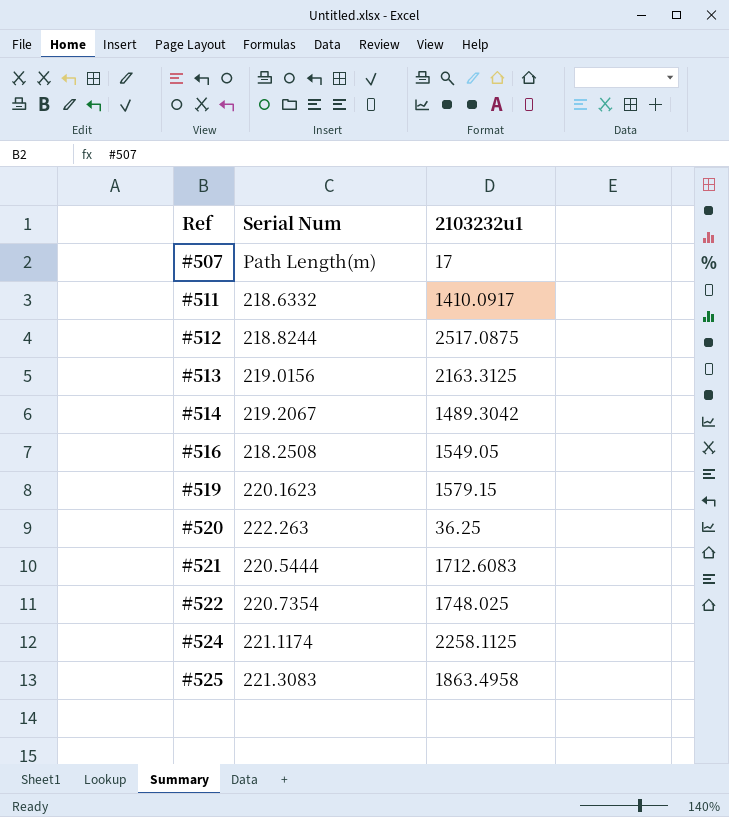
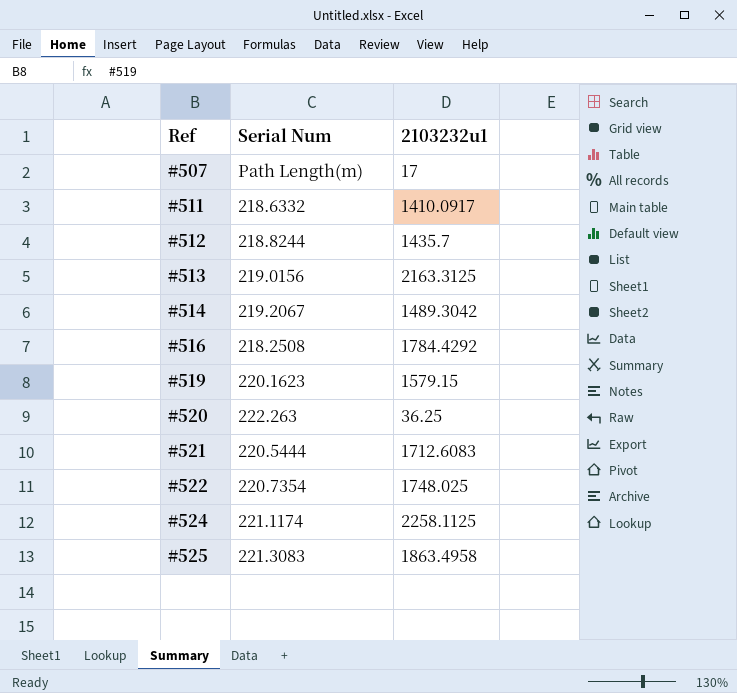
#512 | 2103232u1: 2517.0875 -> 1435.7
#516 | 2103232u1: 1549.05 -> 1784.4292

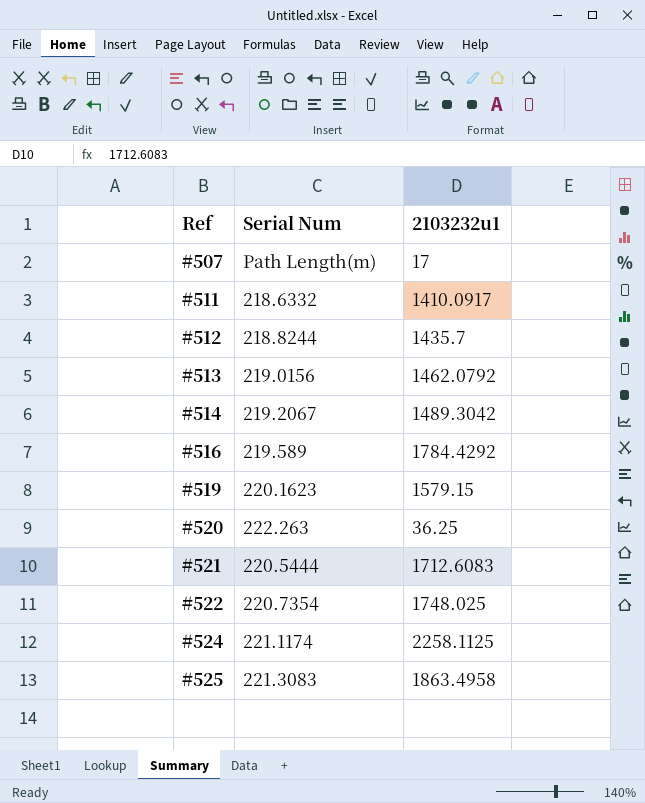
#513 | 2103232u1: 2163.3125 -> 1462.0792
#516 | Serial Num: 218.2508 -> 219.589

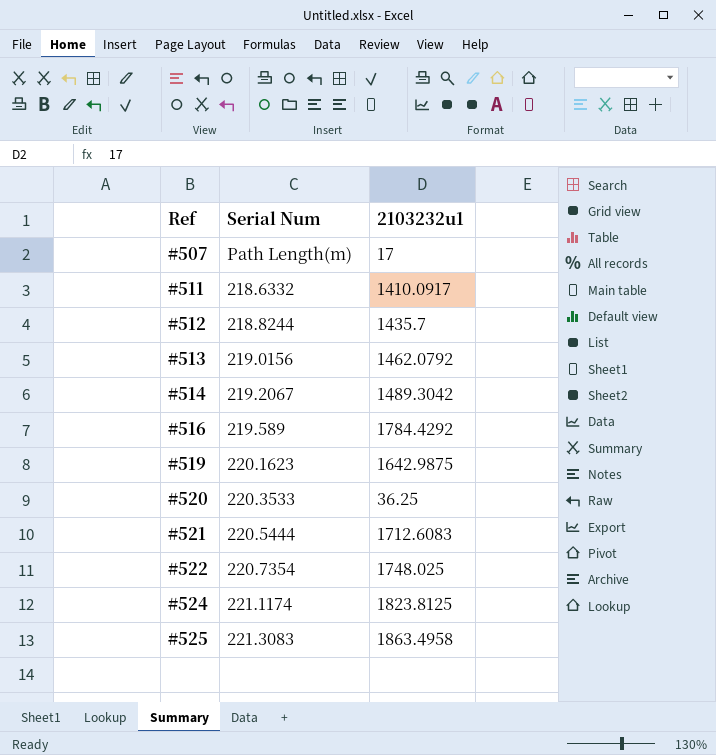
#519 | 2103232u1: 1579.15 -> 1642.9875
#520 | Serial Num: 222.263 -> 220.3533
#524 | 2103232u1: 2258.1125 -> 1823.8125

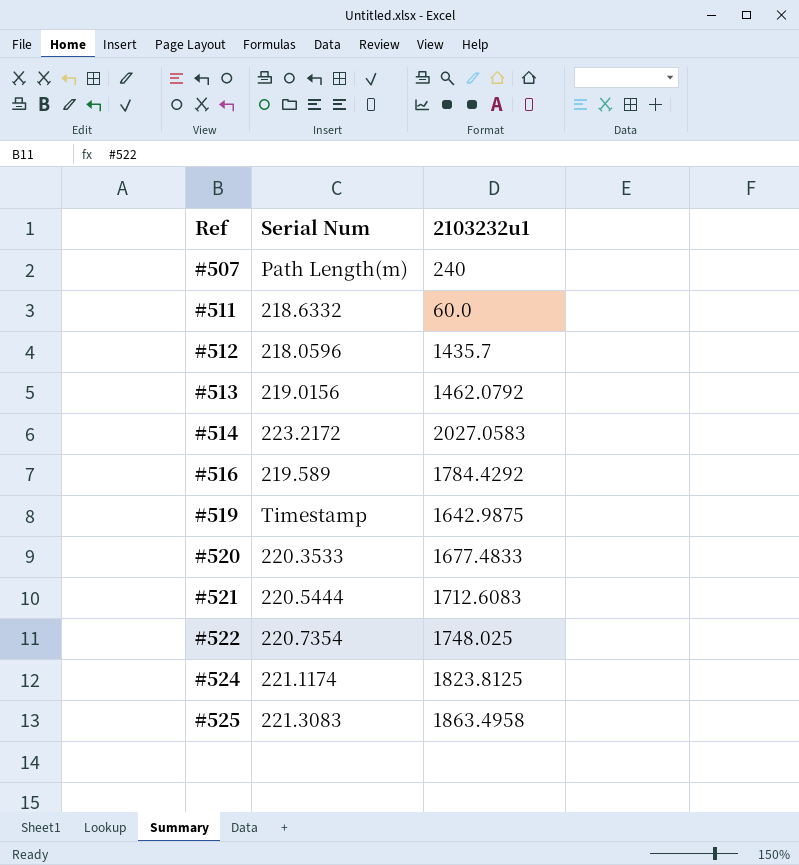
#507 | 2103232u1: 17 -> 240
#511 | 2103232u1: 1410.0917 -> 60.0
#512 | Serial Num: 218.8244 -> 218.0596
#514 | Serial Num: 219.2067 -> 223.2172
#514 | 2103232u1: 1489.3042 -> 2027.0583
#519 | Serial Num: 220.1623 -> Timestamp
#520 | 2103232u1: 36.25 -> 1677.4833

